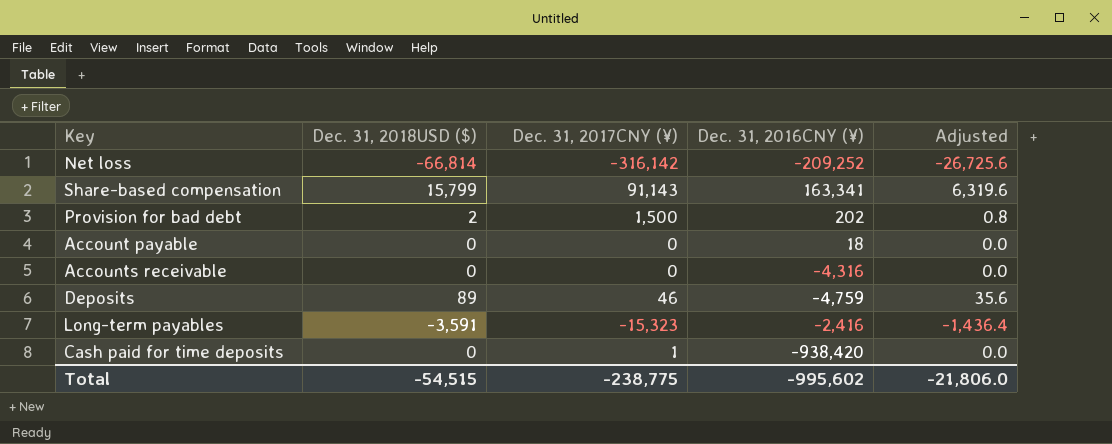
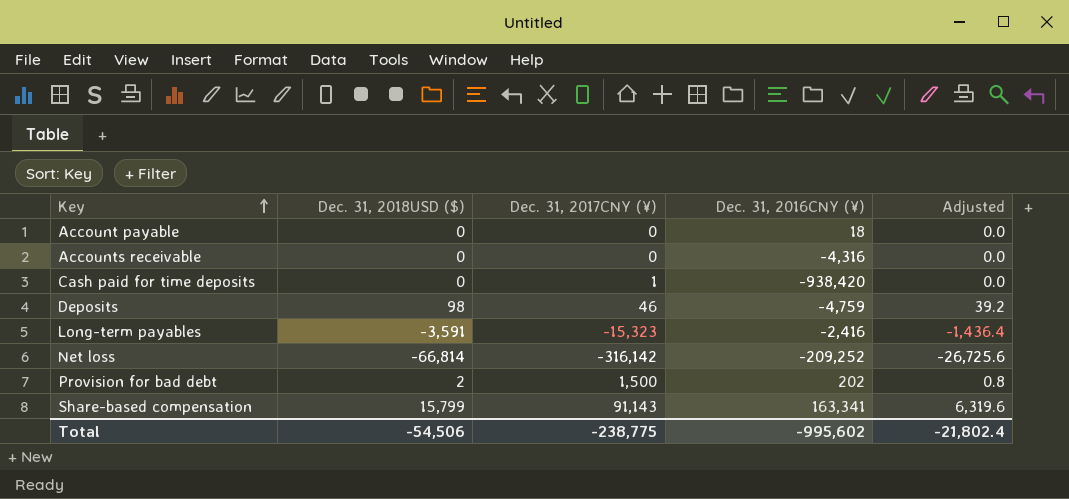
row order: none -> Key ascending
Deposits | Dec. 31, 2018USD ($): 89 -> 98
Deposits | Adjusted: 35.6 -> 39.2
Total | Dec. 31, 2018USD ($): -54,515 -> -54,506
Total | Adjusted: -21,806.0 -> -21,802.4

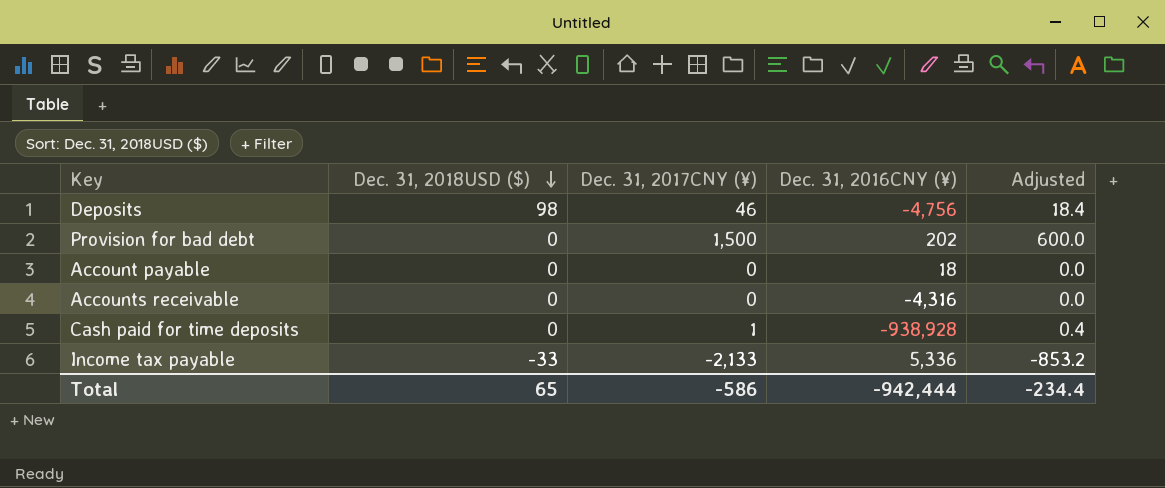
row order: Key ascending -> Dec. 31, 2018USD ($) descending
column Adjusted | formula: [Dec. 31, 2018USD ($)] * 0.4 -> [Dec. 31, 2017CNY (¥)] * 0.4
row Long-term payables: -3,591 | -15,323 | -2,416 | -1,436.4 -> none
row Net loss: -66,814 | -316,142 | -209,252 | -26,725.6 -> none
row Share-based compensation: 15,799 | 91,143 | 163,341 | 6,319.6 -> none
Deposits | Dec. 31, 2016CNY (¥): -4,759 -> -4,756
Provision for bad debt | Dec. 31, 2018USD ($): 2 -> 0
Cash paid for time deposits | Dec. 31, 2016CNY (¥): -938,420 -> -938,928
row Income tax payable: none -> -33 | -2,133 | 5,336 | -853.2
Total | Dec. 31, 2018USD ($): -54,506 -> 65
Total | Dec. 31, 2017CNY (¥): -238,775 -> -586
Total | Dec. 31, 2016CNY (¥): -995,602 -> -942,444
Total | Adjusted: -21,802.4 -> -234.4

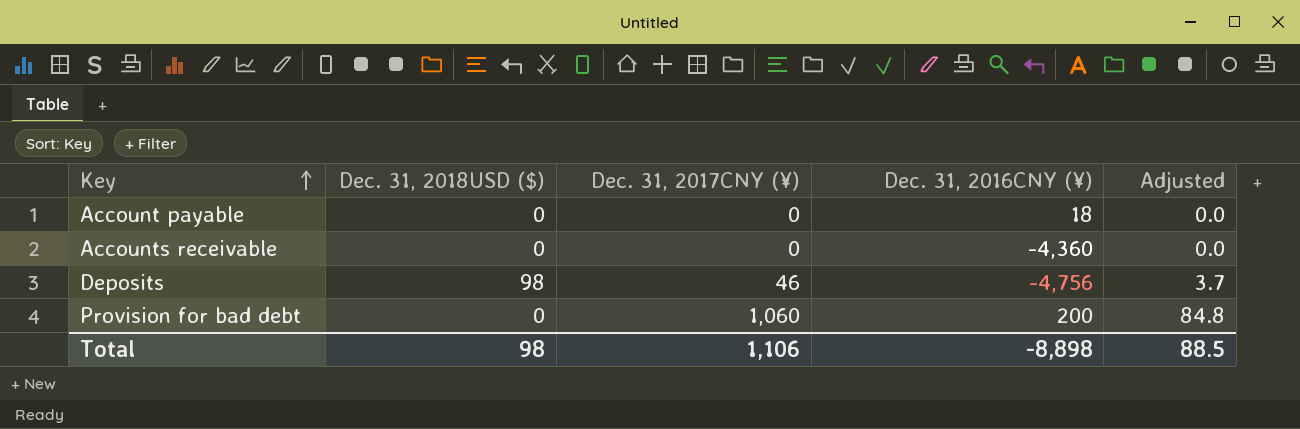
row order: Dec. 31, 2018USD ($) descending -> Key ascending
column Adjusted | formula: [Dec. 31, 2017CNY (¥)] * 0.4 -> [Dec. 31, 2017CNY (¥)] * 0.08
row Cash paid for time deposits: 0 | 1 | -938,928 | 0.4 -> none
row Income tax payable: -33 | -2,133 | 5,336 | -853.2 -> none
Accounts receivable | Dec. 31, 2016CNY (¥): -4,316 -> -4,360
Provision for bad debt | Dec. 31, 2017CNY (¥): 1,500 -> 1,060
Provision for bad debt | Dec. 31, 2016CNY (¥): 202 -> 200
Total | Dec. 31, 2018USD ($): 65 -> 98
Total | Dec. 31, 2017CNY (¥): -586 -> 1,106
Total | Dec. 31, 2016CNY (¥): -942,444 -> -8,898
Total | Adjusted: -234.4 -> 88.5

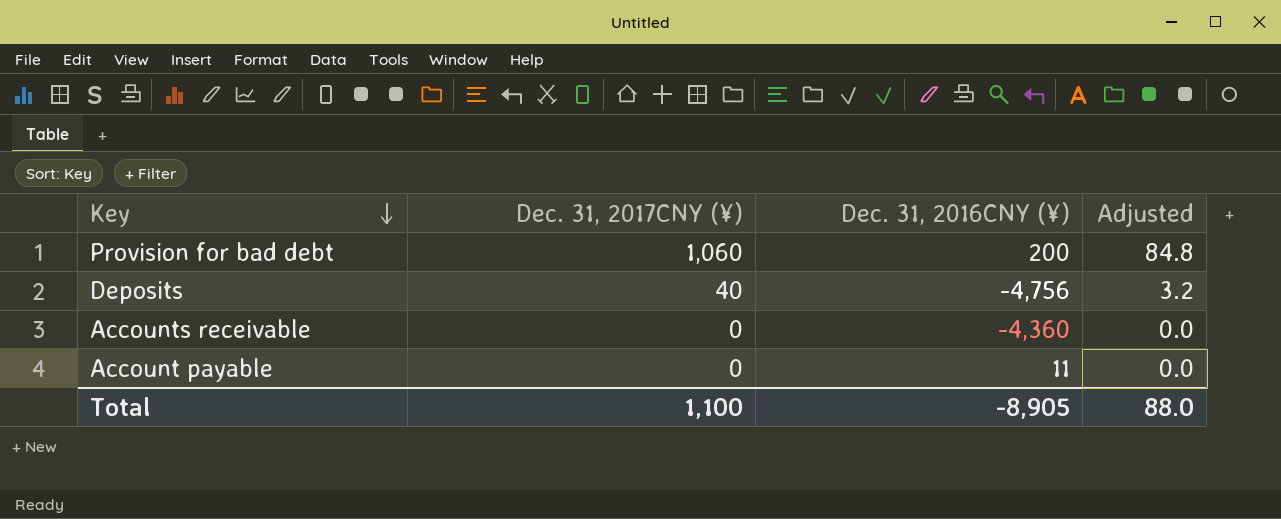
row order: Key ascending -> Key descending
column Dec. 31, 2018USD ($) | position: 2 -> none
Deposits | Dec. 31, 2017CNY (¥): 46 -> 40
Deposits | Adjusted: 3.7 -> 3.2
Account payable | Dec. 31, 2016CNY (¥): 18 -> 11
Total | Dec. 31, 2017CNY (¥): 1,106 -> 1,100
Total | Dec. 31, 2016CNY (¥): -8,898 -> -8,905
Total | Adjusted: 88.5 -> 88.0

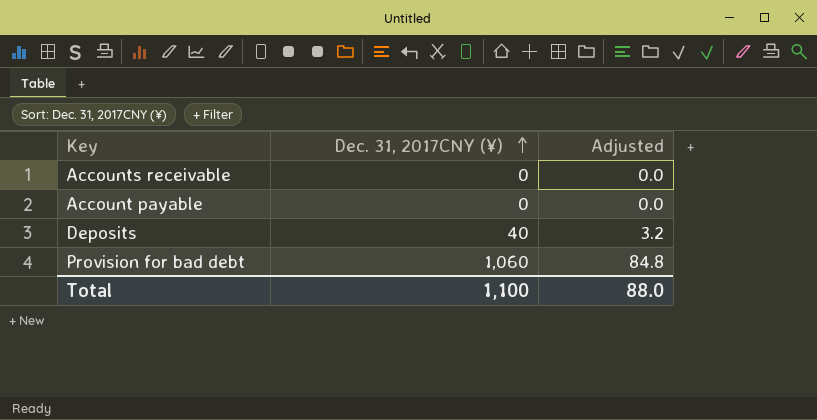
row order: Key descending -> Dec. 31, 2017CNY (¥) ascending
column Dec. 31, 2016CNY (¥) | position: 3 -> none

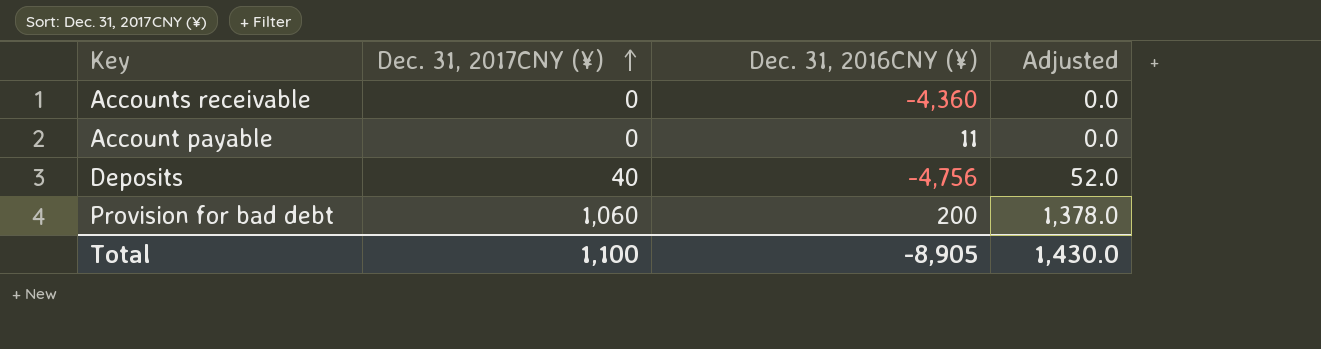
column Dec. 31, 2016CNY (¥) | position: none -> 3
column Adjusted | formula: [Dec. 31, 2017CNY (¥)] * 0.08 -> [Dec. 31, 2017CNY (¥)] * 1.3
Total | Adjusted: 88.0 -> 1,430.0

